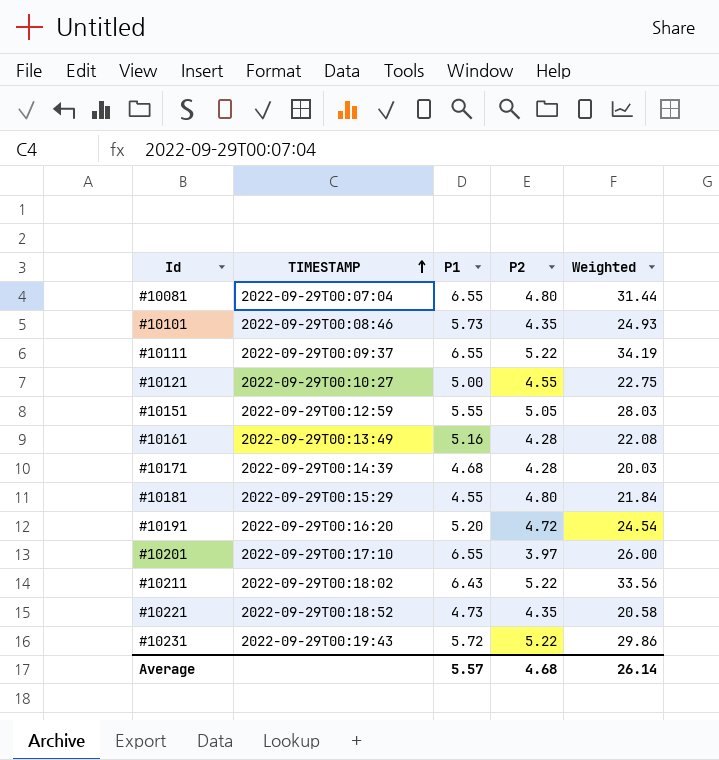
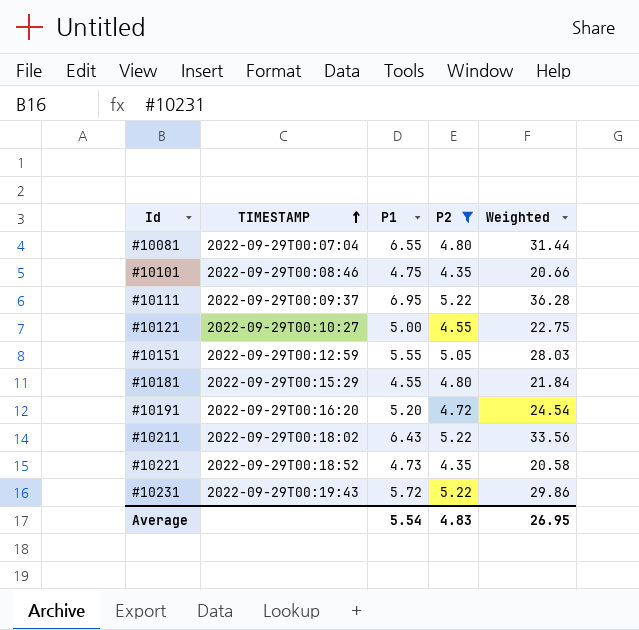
filter: none -> P2 >= 4.35
#10101 | P1: 5.73 -> 4.75
#10101 | Weighted: 24.93 -> 20.66
#10111 | P1: 6.55 -> 6.95
#10111 | Weighted: 34.19 -> 36.28
Average | P1: 5.57 -> 5.54
Average | P2: 4.68 -> 4.83
Average | Weighted: 26.14 -> 26.95

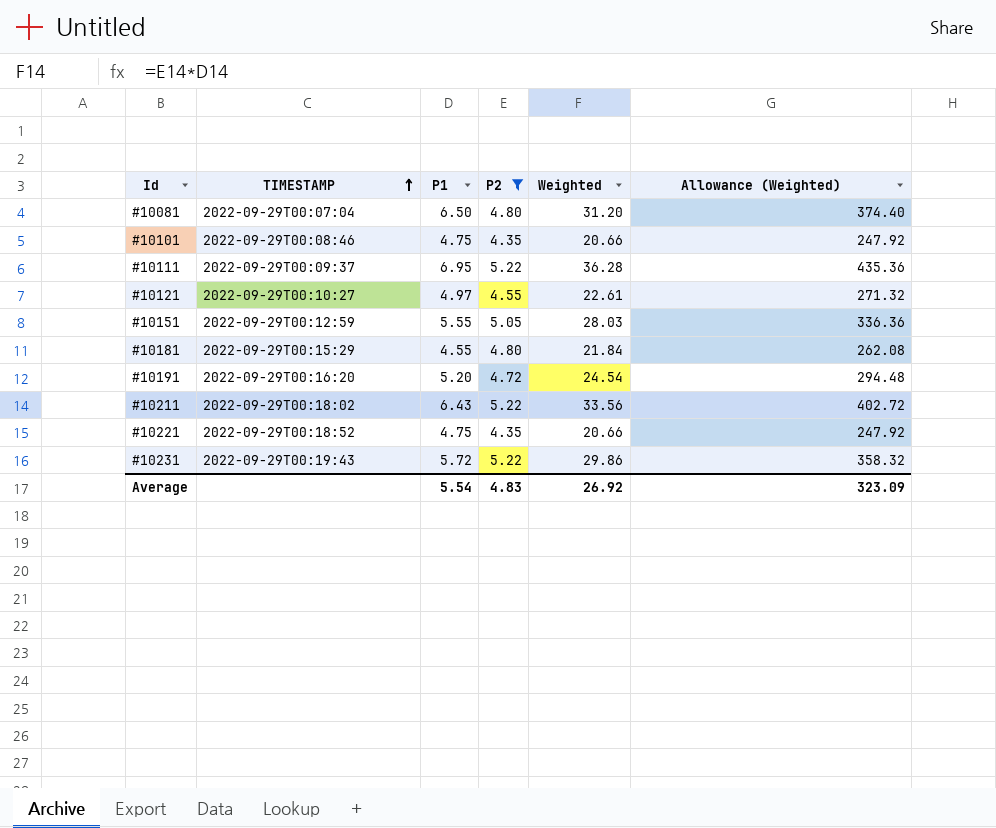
column Allowance (Weighted) | formula: none -> [Weighted] * 12
#10081 | P1: 6.55 -> 6.50
#10081 | Weighted: 31.44 -> 31.20
#10121 | P1: 5.00 -> 4.97
#10121 | Weighted: 22.75 -> 22.61
#10221 | P1: 4.73 -> 4.75
#10221 | Weighted: 20.58 -> 20.66
Average | Weighted: 26.95 -> 26.92

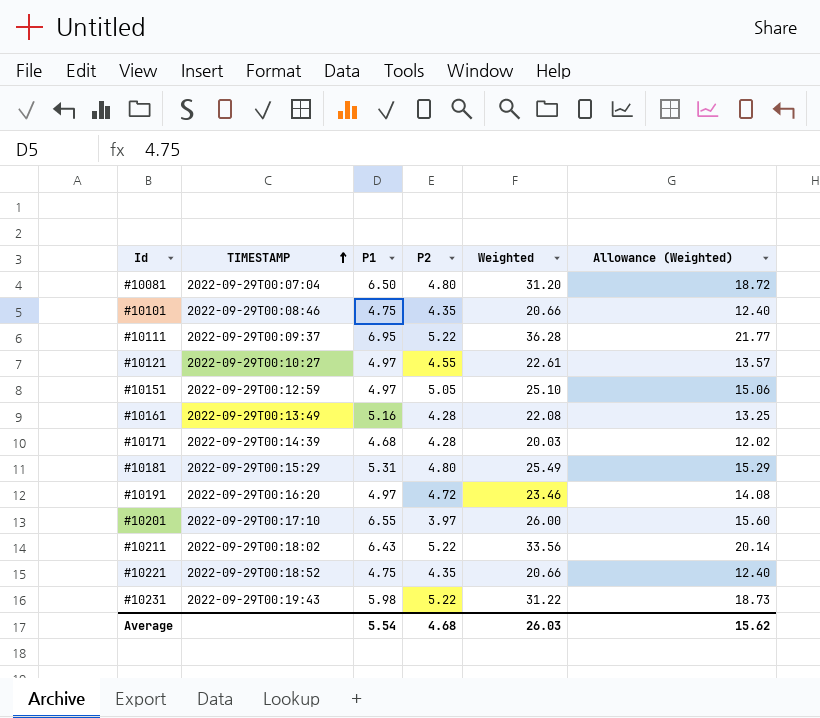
filter: P2 >= 4.35 -> none
column Allowance (Weighted) | formula: [Weighted] * 12 -> [Weighted] * 0.6
#10151 | P1: 5.55 -> 4.97
#10151 | Weighted: 28.03 -> 25.10
#10181 | P1: 4.55 -> 5.31
#10181 | Weighted: 21.84 -> 25.49
#10191 | P1: 5.20 -> 4.97
#10191 | Weighted: 24.54 -> 23.46
#10231 | P1: 5.72 -> 5.98
#10231 | Weighted: 29.86 -> 31.22
Average | P2: 4.83 -> 4.68
Average | Weighted: 26.92 -> 26.03
Average | Allowance (Weighted): 323.09 -> 15.62

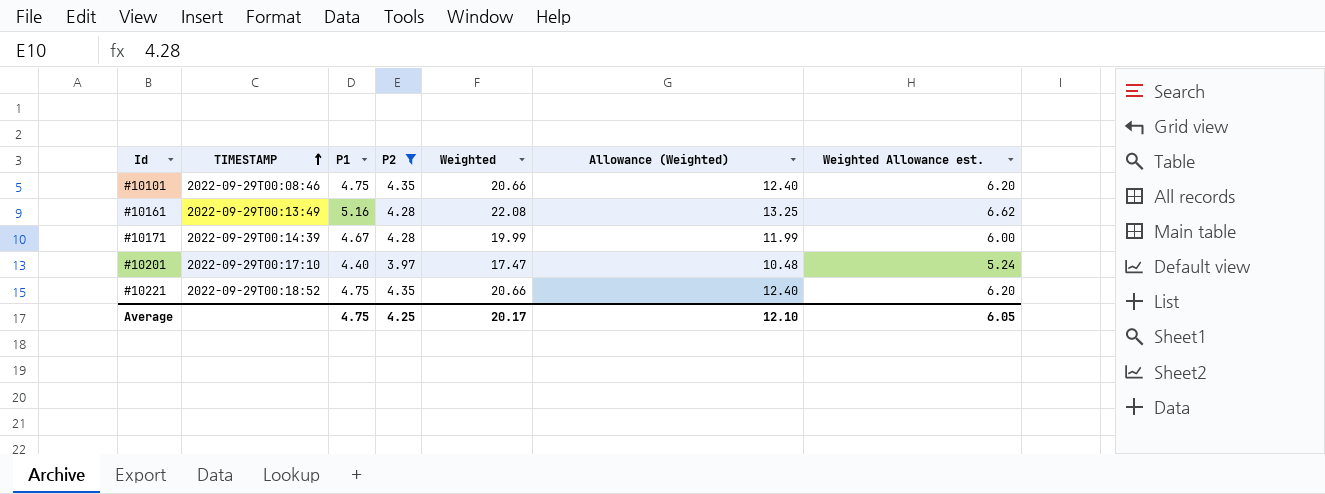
filter: none -> P2 <= 4.35
column Weighted Allowance est. | formula: none -> [Weighted] * 0.3
#10171 | P1: 4.68 -> 4.67
#10171 | Weighted: 20.03 -> 19.99
#10171 | Allowance (Weighted): 12.02 -> 11.99
#10201 | P1: 6.55 -> 4.40
#10201 | Weighted: 26.00 -> 17.47
#10201 | Allowance (Weighted): 15.60 -> 10.48
Average | P1: 5.54 -> 4.75
Average | P2: 4.68 -> 4.25
Average | Weighted: 26.03 -> 20.17
Average | Allowance (Weighted): 15.62 -> 12.10

